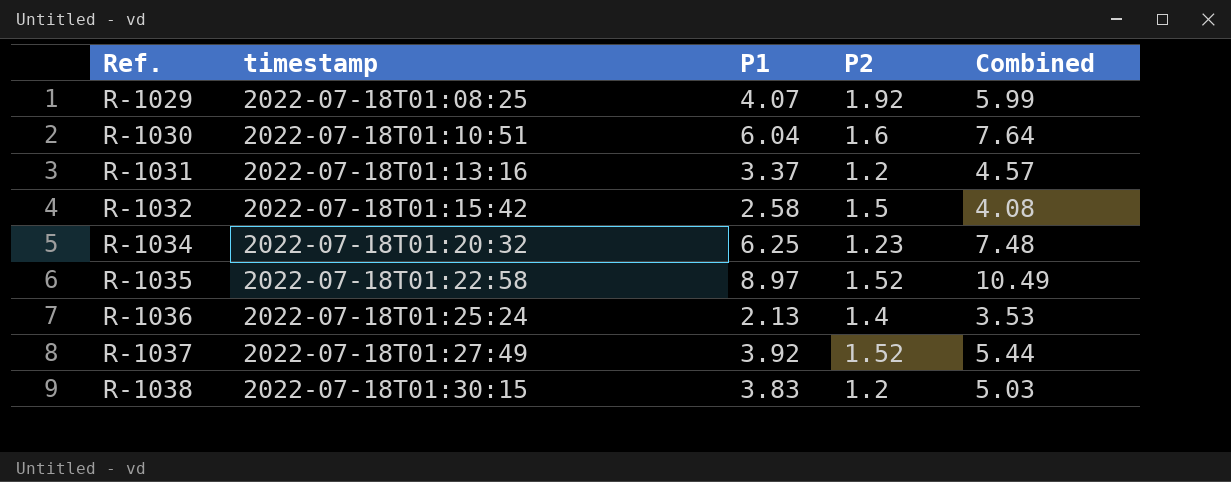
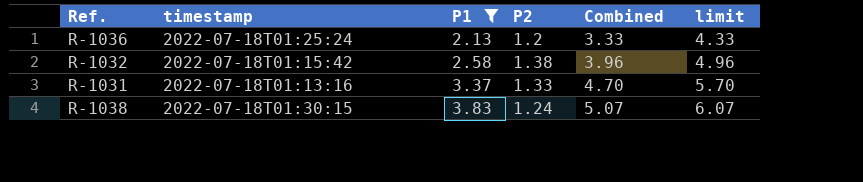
filter: none -> P1 <= 3.83
row order: Ref. ascending -> P1 ascending
column limit | formula: none -> [Combined] + 1
R-1036 | P2: 1.4 -> 1.2
R-1036 | Combined: 3.53 -> 3.33
R-1032 | P2: 1.5 -> 1.38
R-1032 | Combined: 4.08 -> 3.96
R-1031 | P2: 1.2 -> 1.33
R-1031 | Combined: 4.57 -> 4.70
R-1038 | P2: 1.2 -> 1.24
R-1038 | Combined: 5.03 -> 5.07

